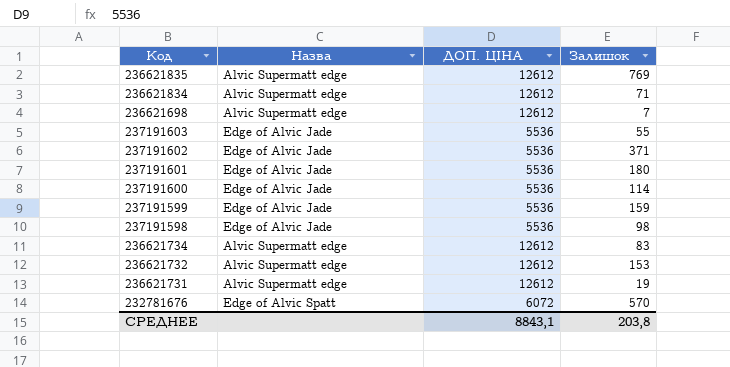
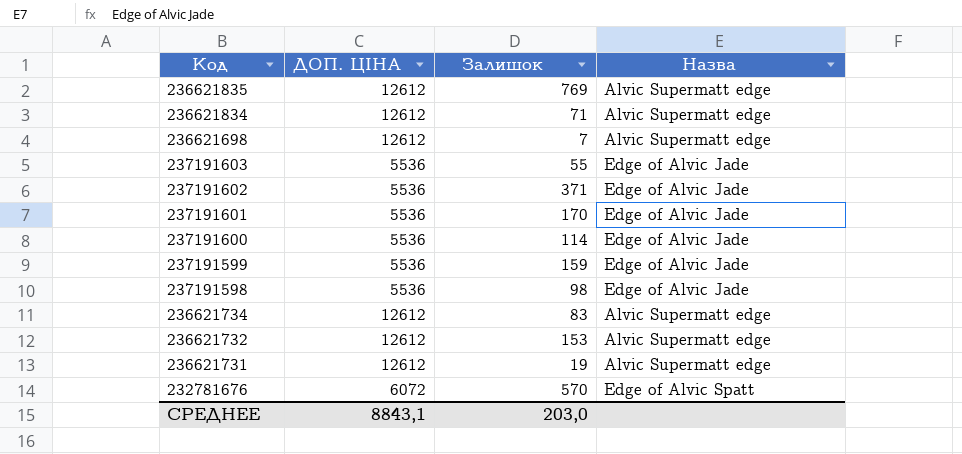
column Назва | position: 2 -> 4
237191601 | Залишок: 180 -> 170
СРЕДНЕЕ | Залишок: 203,8 -> 203,0

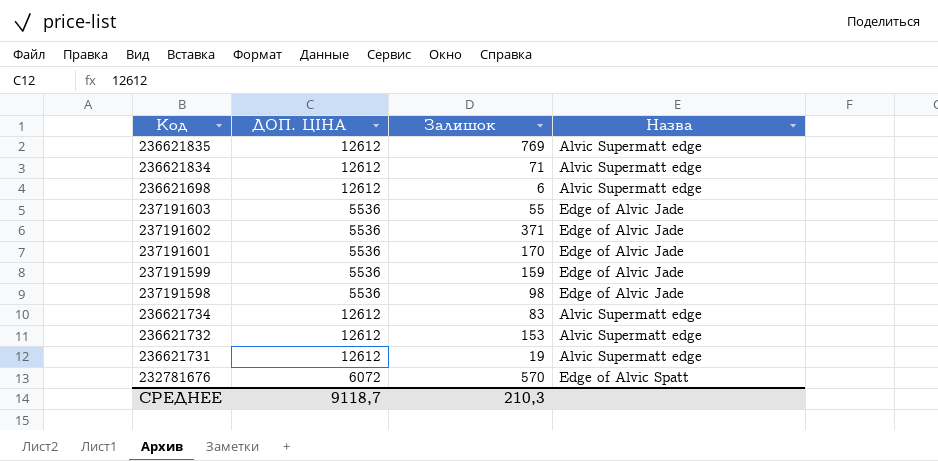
row 237191600: 5536 | 114 | Edge of Alvic Jade -> none
236621698 | Залишок: 7 -> 6
СРЕДНЕЕ | ДОП. ЦІНА: 8843,1 -> 9118,7
СРЕДНЕЕ | Залишок: 203,0 -> 210,3

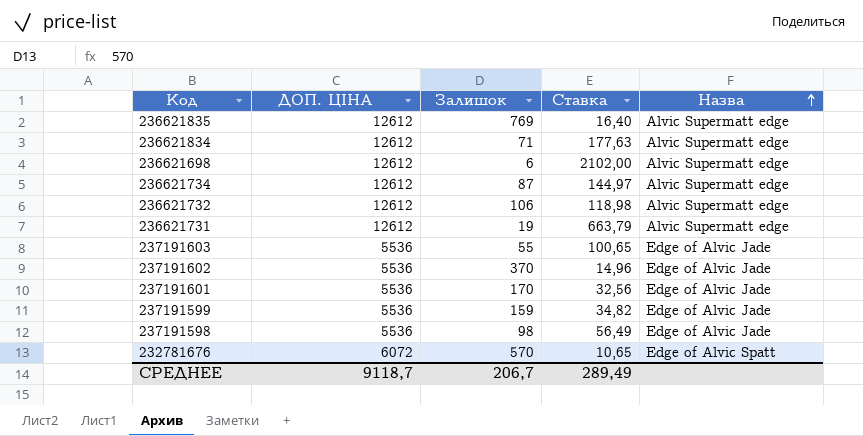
row order: none -> Назва ascending
column Ставка | formula: none -> [ДОП. ЦІНА] / [Залишок]
236621734 | Залишок: 83 -> 87
236621732 | Залишок: 153 -> 106
237191602 | Залишок: 371 -> 370
СРЕДНЕЕ | Залишок: 210,3 -> 206,7

